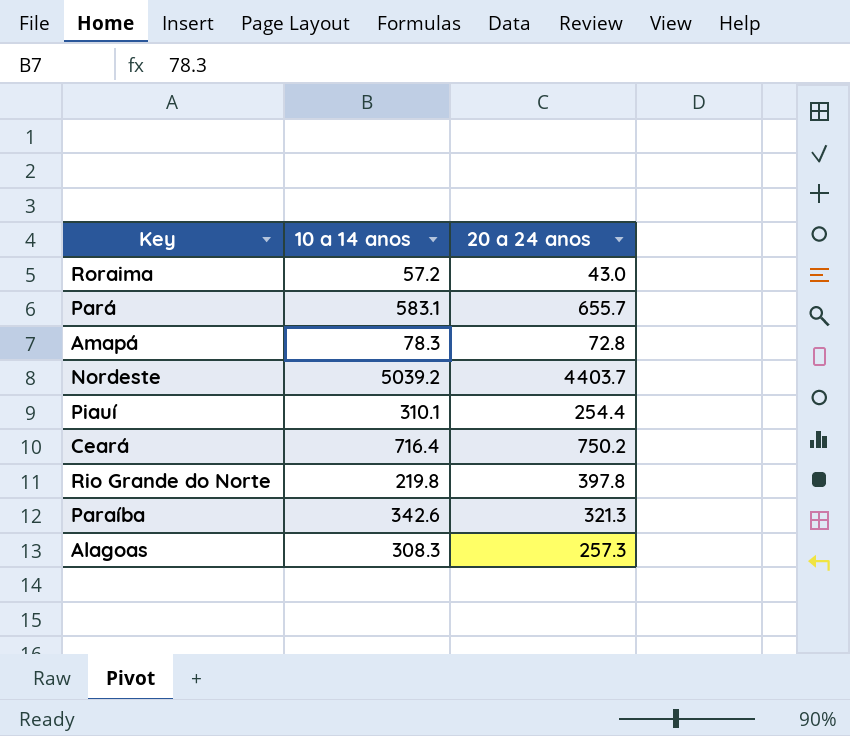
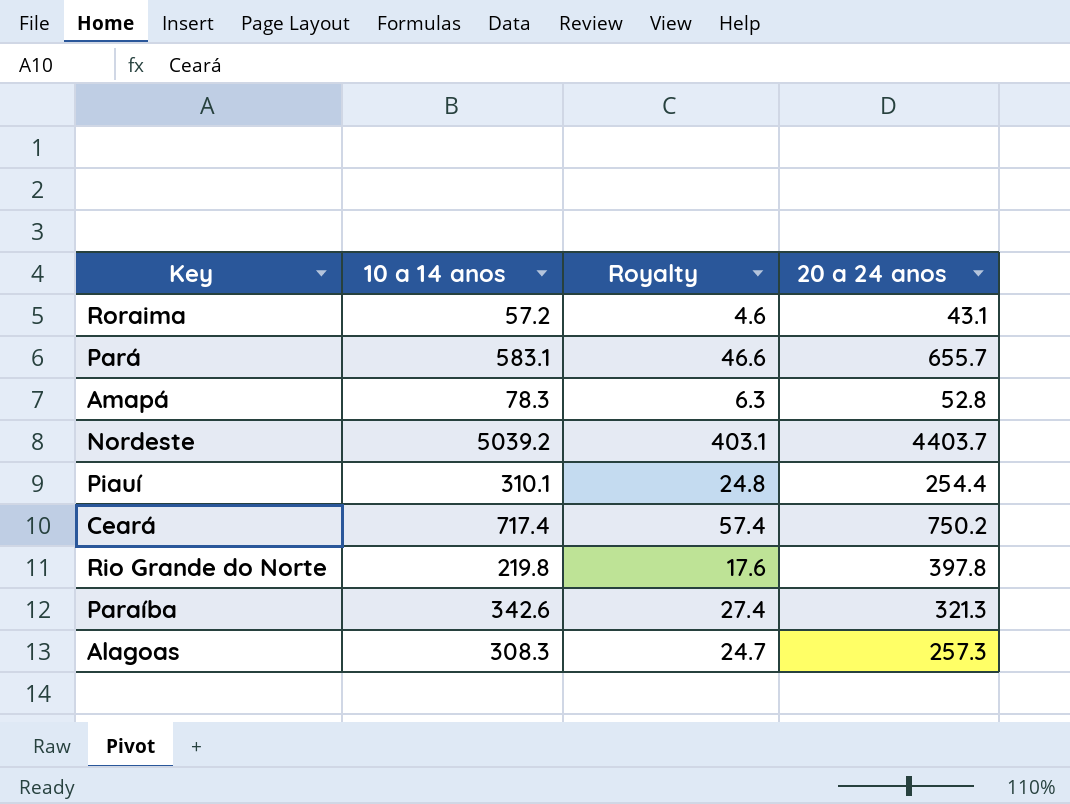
column Royalty | formula: none -> [10 a 14 anos] * 0.08
Roraima | 20 a 24 anos: 43.0 -> 43.1
Amapá | 20 a 24 anos: 72.8 -> 52.8
Ceará | 10 a 14 anos: 716.4 -> 717.4

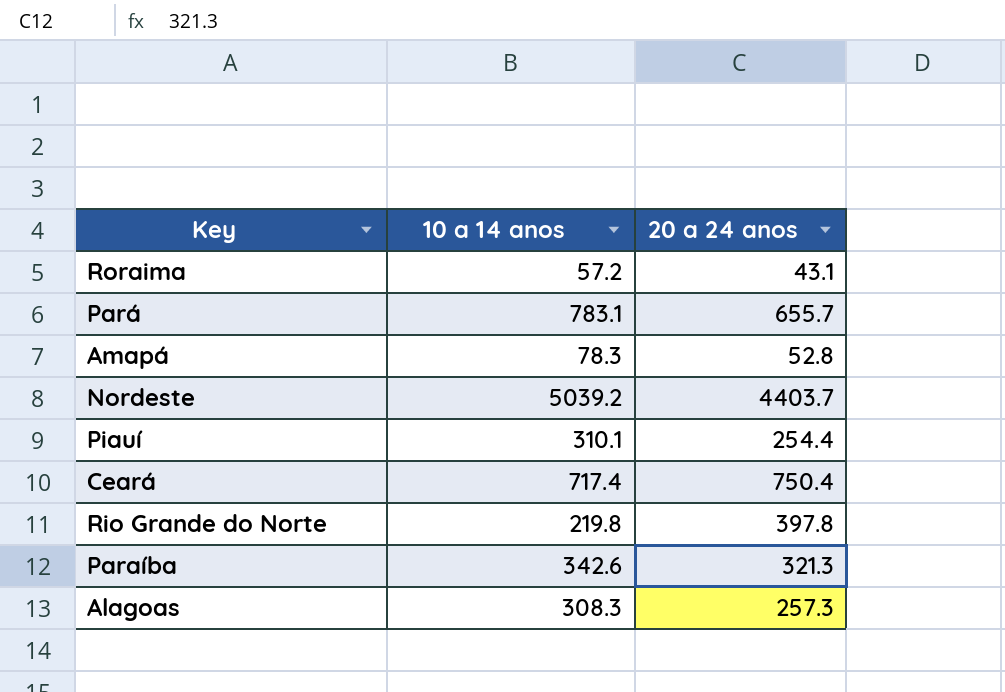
column Royalty | formula: [10 a 14 anos] * 0.08 -> none
Pará | 10 a 14 anos: 583.1 -> 783.1
Ceará | 20 a 24 anos: 750.2 -> 750.4

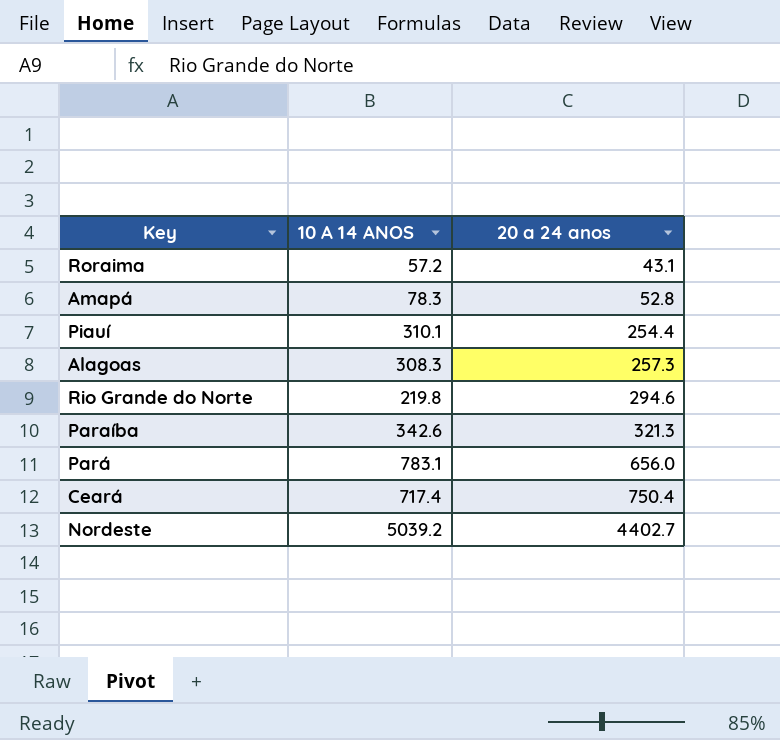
row order: none -> 20 a 24 anos ascending
column name: 10 a 14 anos -> 10 A 14 ANOS
Rio Grande do Norte | 20 a 24 anos: 397.8 -> 294.6
Pará | 20 a 24 anos: 655.7 -> 656.0
Nordeste | 20 a 24 anos: 4403.7 -> 4402.7

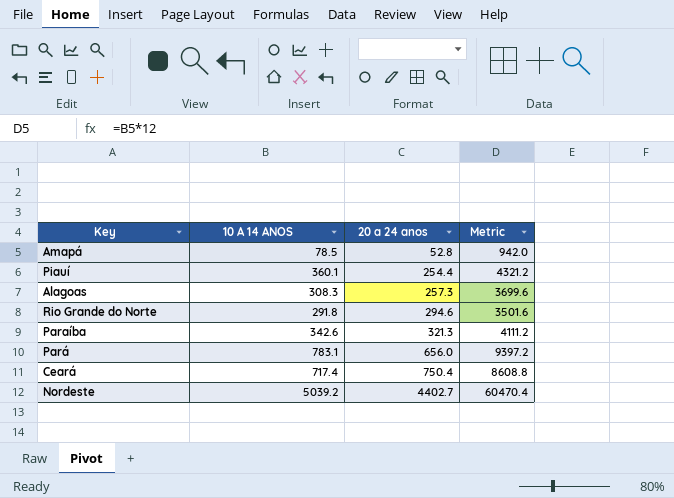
column Metric | formula: none -> [10 A 14 ANOS] * 12
row Roraima: 57.2 | 43.1 -> none
Amapá | 10 A 14 ANOS: 78.3 -> 78.5
Piauí | 10 A 14 ANOS: 310.1 -> 360.1
Rio Grande do Norte | 10 A 14 ANOS: 219.8 -> 291.8

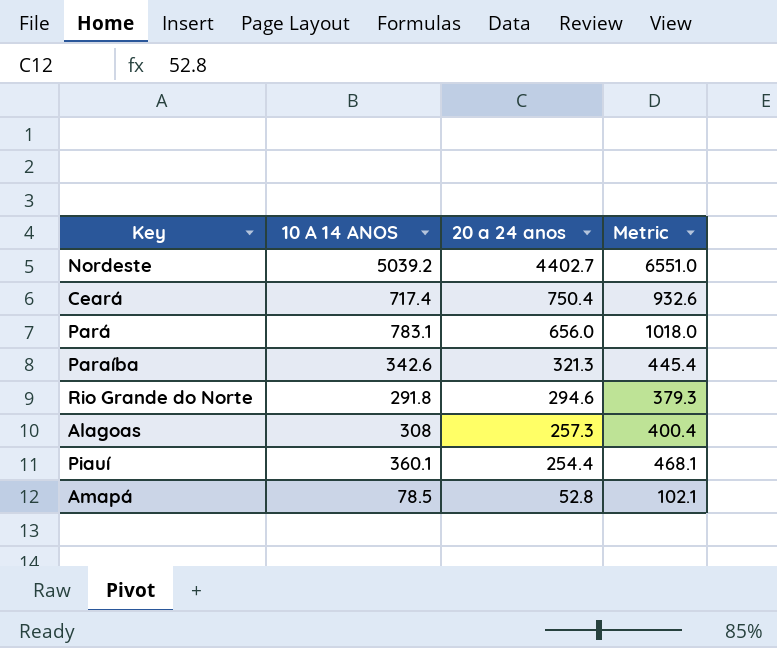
row order: 20 a 24 anos ascending -> 20 a 24 anos descending
column Metric | formula: [10 A 14 ANOS] * 12 -> [10 A 14 ANOS] * 1.3
Alagoas | 10 A 14 ANOS: 308.3 -> 308

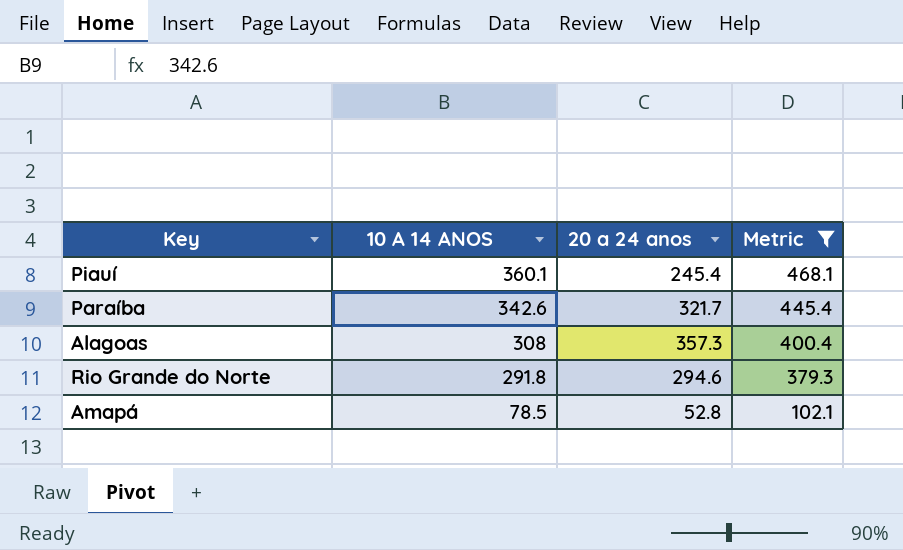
filter: none -> Metric <= 468.1
row order: 20 a 24 anos descending -> 10 A 14 ANOS descending
Piauí | 20 a 24 anos: 254.4 -> 245.4
Paraíba | 20 a 24 anos: 321.3 -> 321.7
Alagoas | 20 a 24 anos: 257.3 -> 357.3

